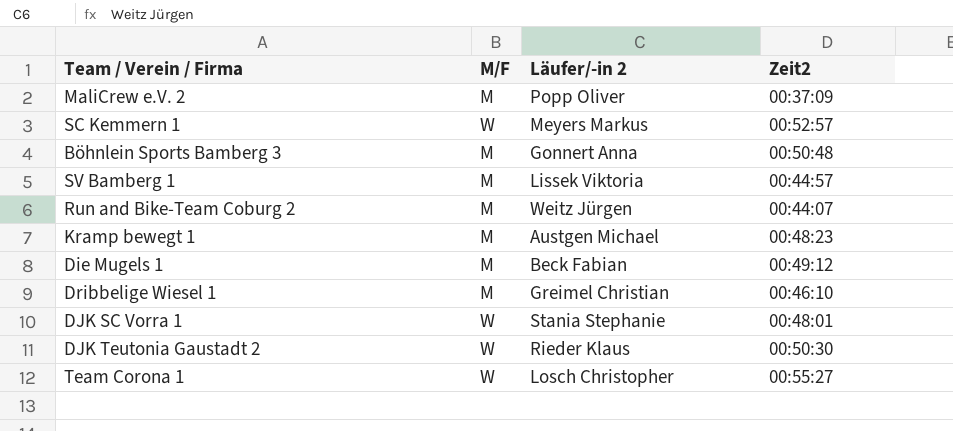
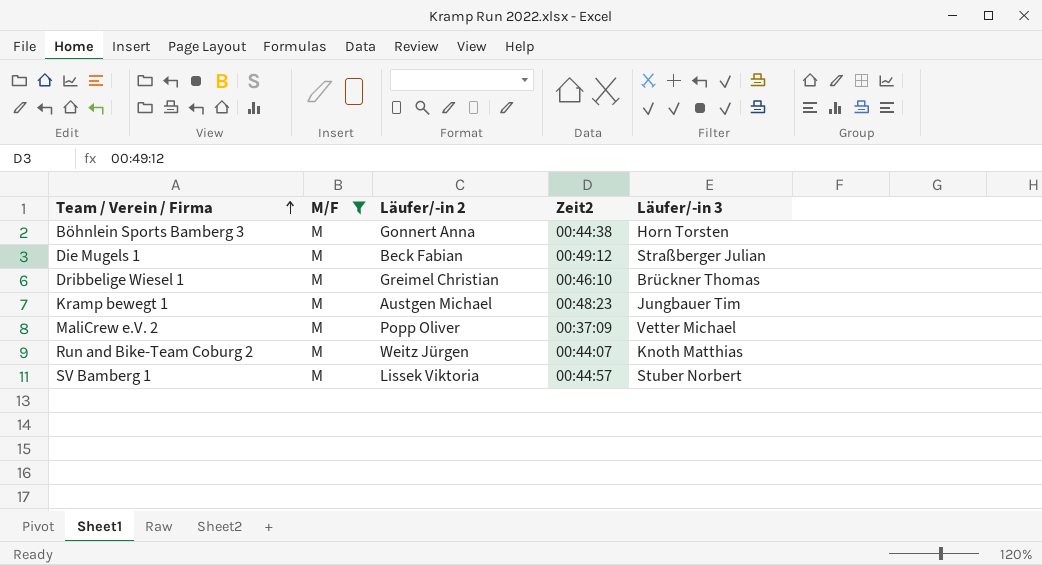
filter: none -> M/F = M
row order: none -> Team / Verein / Firma ascending
column Läufer/-in 3 | position: none -> 5
Böhnlein Sports Bamberg 3 | Zeit2: 00:50:48 -> 00:44:38

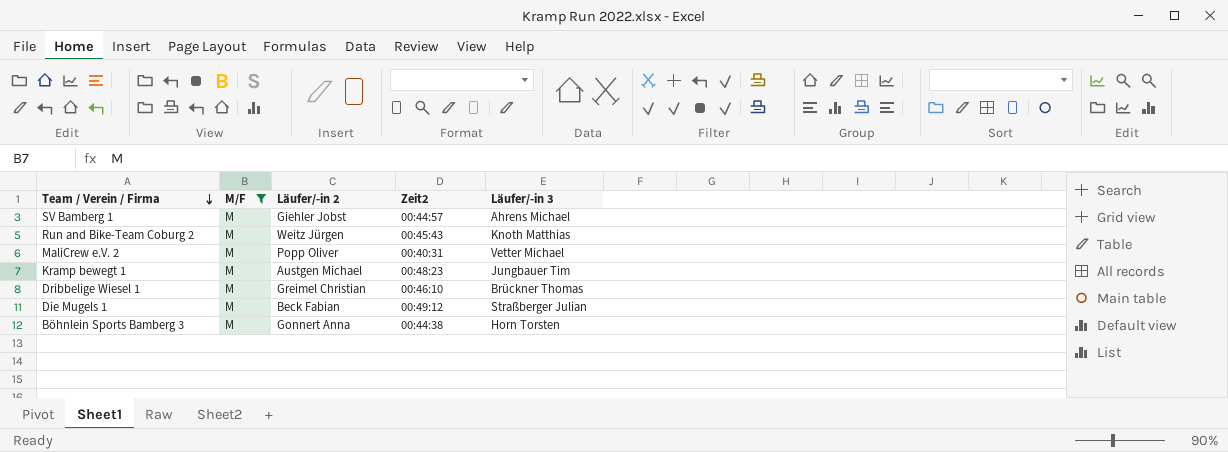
row order: Team / Verein / Firma ascending -> Team / Verein / Firma descending
SV Bamberg 1 | Läufer/-in 2: Lissek Viktoria -> Giehler Jobst
SV Bamberg 1 | Läufer/-in 3: Stuber Norbert -> Ahrens Michael
Run and Bike-Team Coburg 2 | Zeit2: 00:44:07 -> 00:45:43
MaliCrew e.V. 2 | Zeit2: 00:37:09 -> 00:40:31

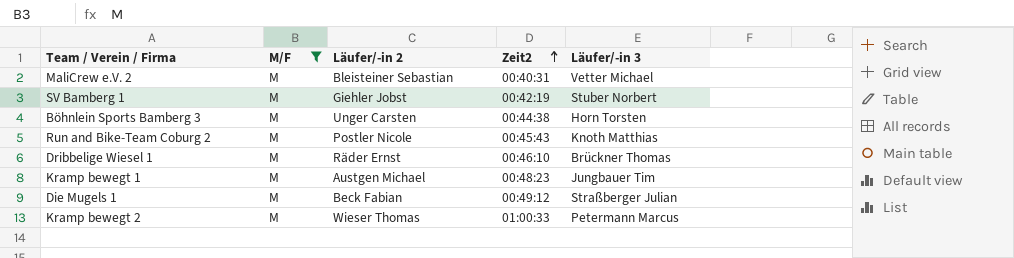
row order: Team / Verein / Firma descending -> Zeit2 ascending
MaliCrew e.V. 2 | Läufer/-in 2: Popp Oliver -> Bleisteiner Sebastian
SV Bamberg 1 | Zeit2: 00:44:57 -> 00:42:19
SV Bamberg 1 | Läufer/-in 3: Ahrens Michael -> Stuber Norbert
Böhnlein Sports Bamberg 3 | Läufer/-in 2: Gonnert Anna -> Unger Carsten
Run and Bike-Team Coburg 2 | Läufer/-in 2: Weitz Jürgen -> Postler Nicole
Dribbelige Wiesel 1 | Läufer/-in 2: Greimel Christian -> Räder Ernst
row Kramp bewegt 2: none -> M | Wieser Thomas | 01:00:33 | Petermann Marcus

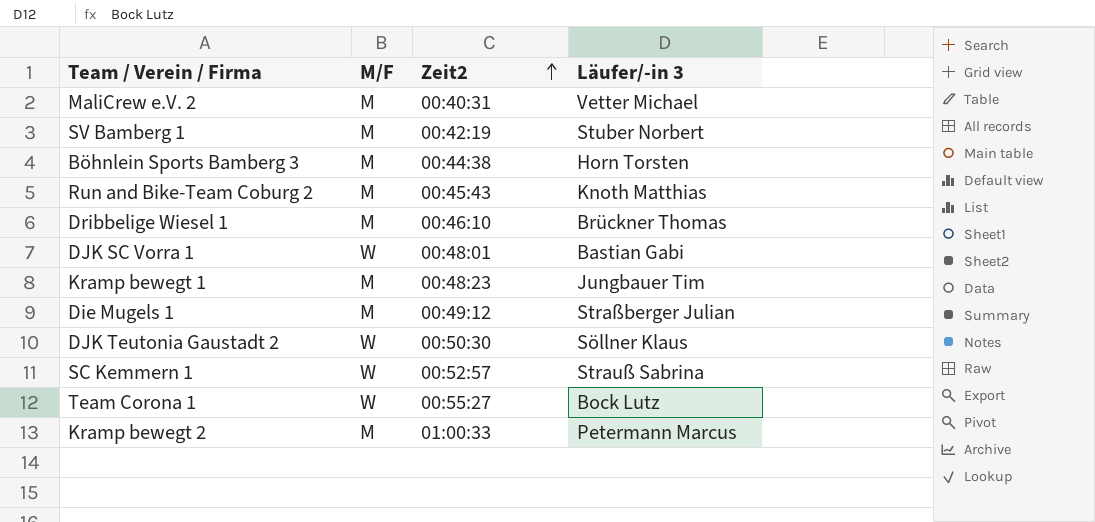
filter: M/F = M -> none
column Läufer/-in 2 | position: 3 -> none

